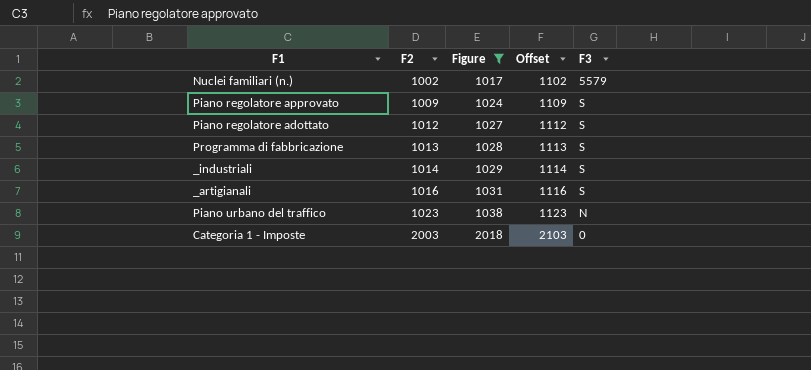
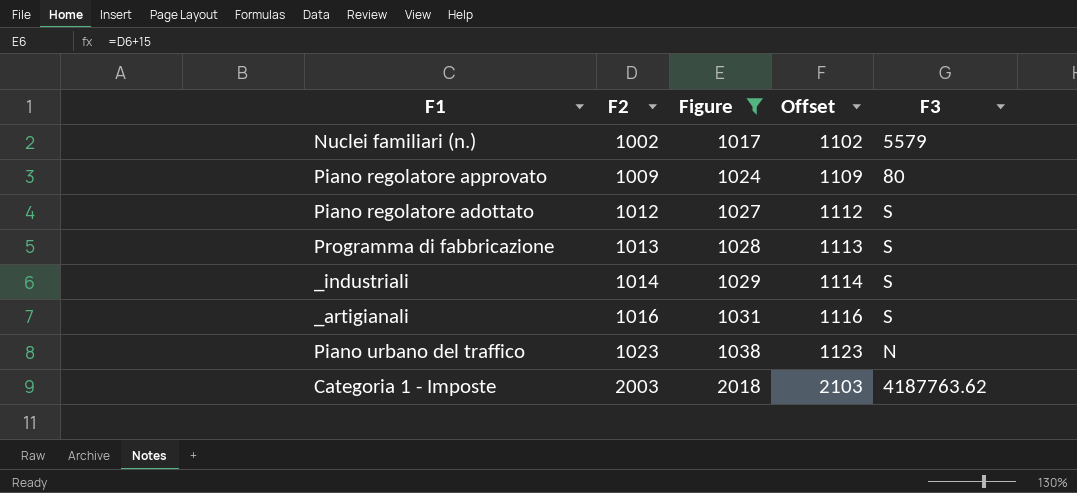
Piano regolatore approvato | F3: S -> 80
Categoria 1 - Imposte | F3: 0 -> 4187763.62

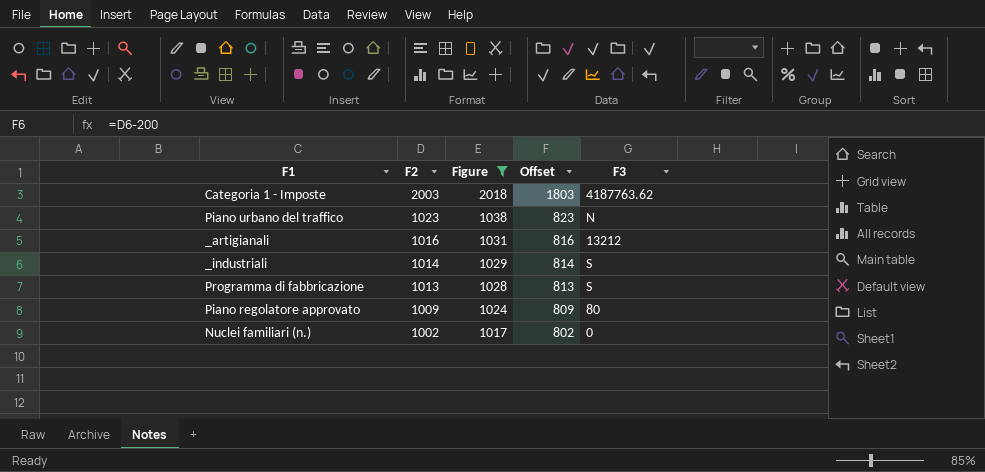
row order: F2 ascending -> F2 descending
column Offset | formula: [F2] + 100 -> [F2] - 200
row Piano regolatore adottato: 1012 | 1027 | 1112 | S -> none
_artigianali | F3: S -> 13212
Nuclei familiari (n.) | F3: 5579 -> 0

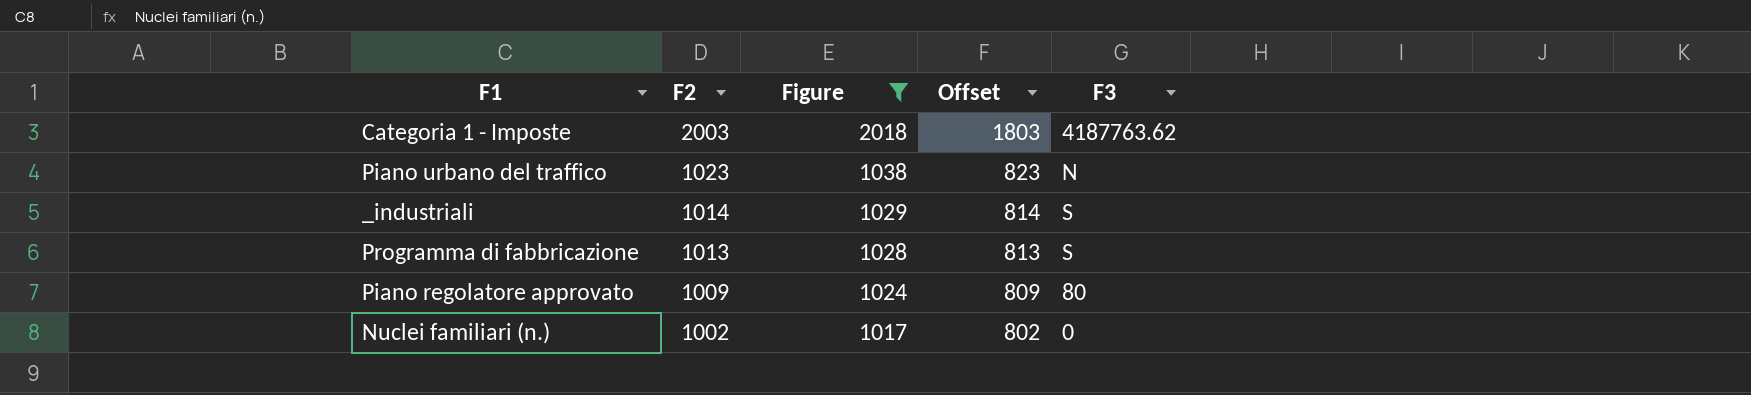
row _artigianali: 1016 | 1031 | 816 | 13212 -> none

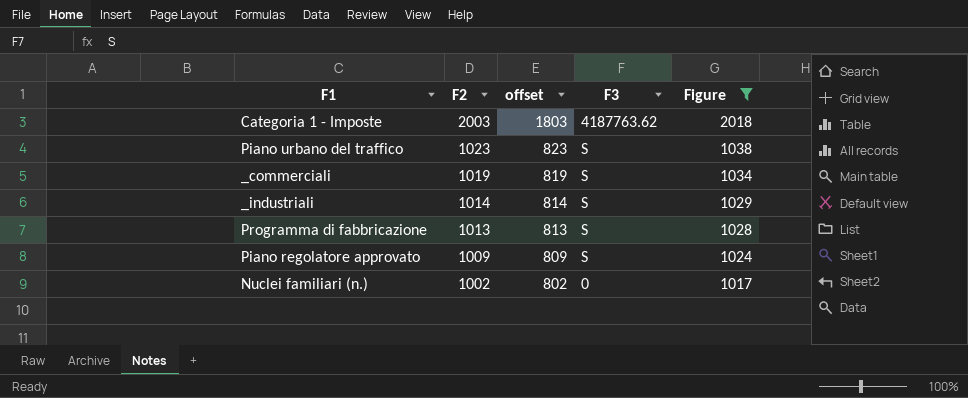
column name: Offset -> offset
column Figure | position: 3 -> 5
Piano urbano del traffico | F3: N -> S
row _commerciali: none -> 1019 | 819 | S | 1034
Piano regolatore approvato | F3: 80 -> S

